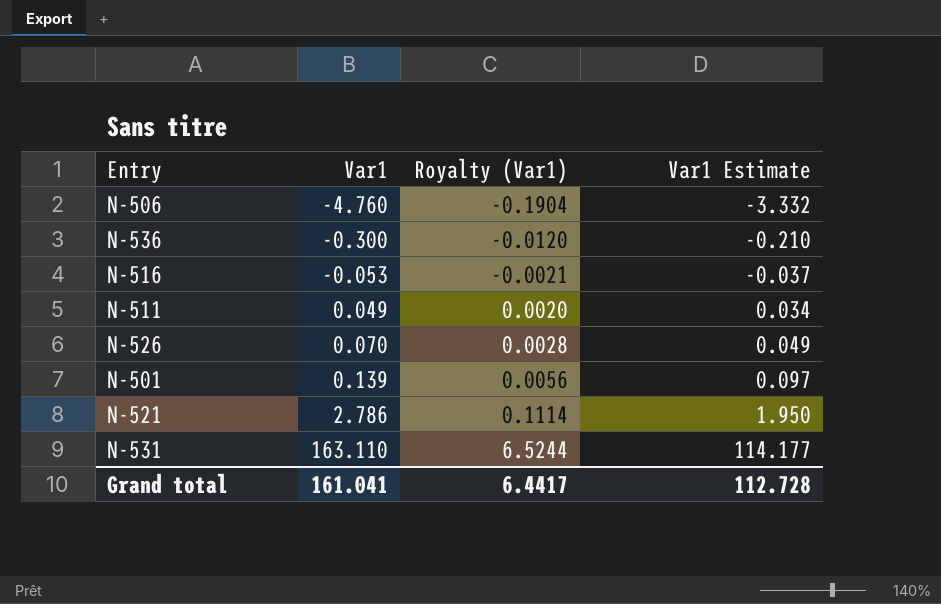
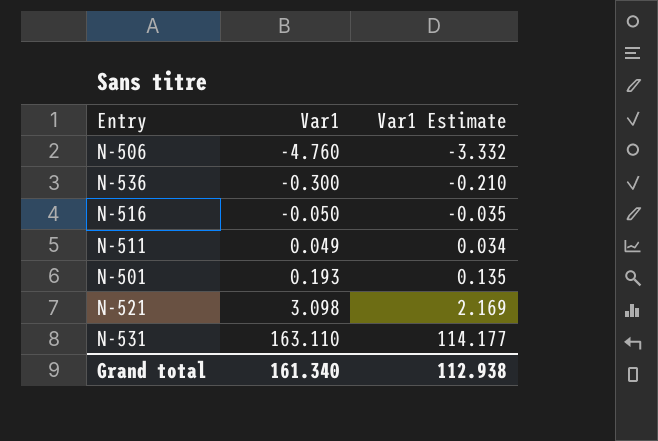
column Royalty (Var1) | formula: [Var1] * 0.04 -> none
row N-526: 0.070 | 0.0028 | 0.049 -> none
N-516 | Var1: -0.053 -> -0.050
N-516 | Var1 Estimate: -0.037 -> -0.035
N-501 | Var1: 0.139 -> 0.193
N-501 | Var1 Estimate: 0.097 -> 0.135
N-521 | Var1: 2.786 -> 3.098
N-521 | Var1 Estimate: 1.950 -> 2.169
Grand total | Var1: 161.041 -> 161.340
Grand total | Var1 Estimate: 112.728 -> 112.938

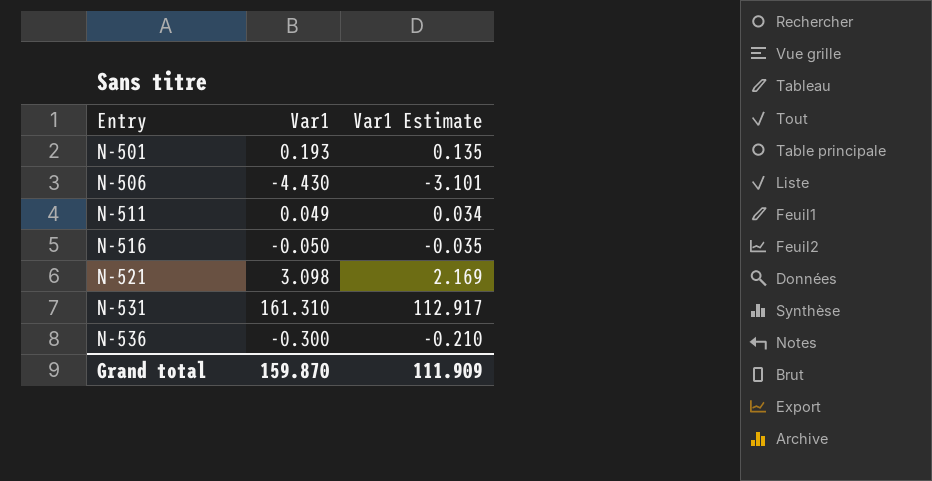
row order: Var1 ascending -> Entry ascending
N-506 | Var1: -4.760 -> -4.430
N-506 | Var1 Estimate: -3.332 -> -3.101
N-531 | Var1: 163.110 -> 161.310
N-531 | Var1 Estimate: 114.177 -> 112.917
Grand total | Var1: 161.340 -> 159.870
Grand total | Var1 Estimate: 112.938 -> 111.909

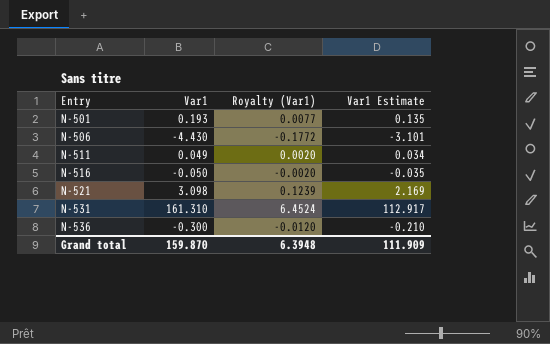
column Royalty (Var1) | formula: none -> [Var1] * 0.04

